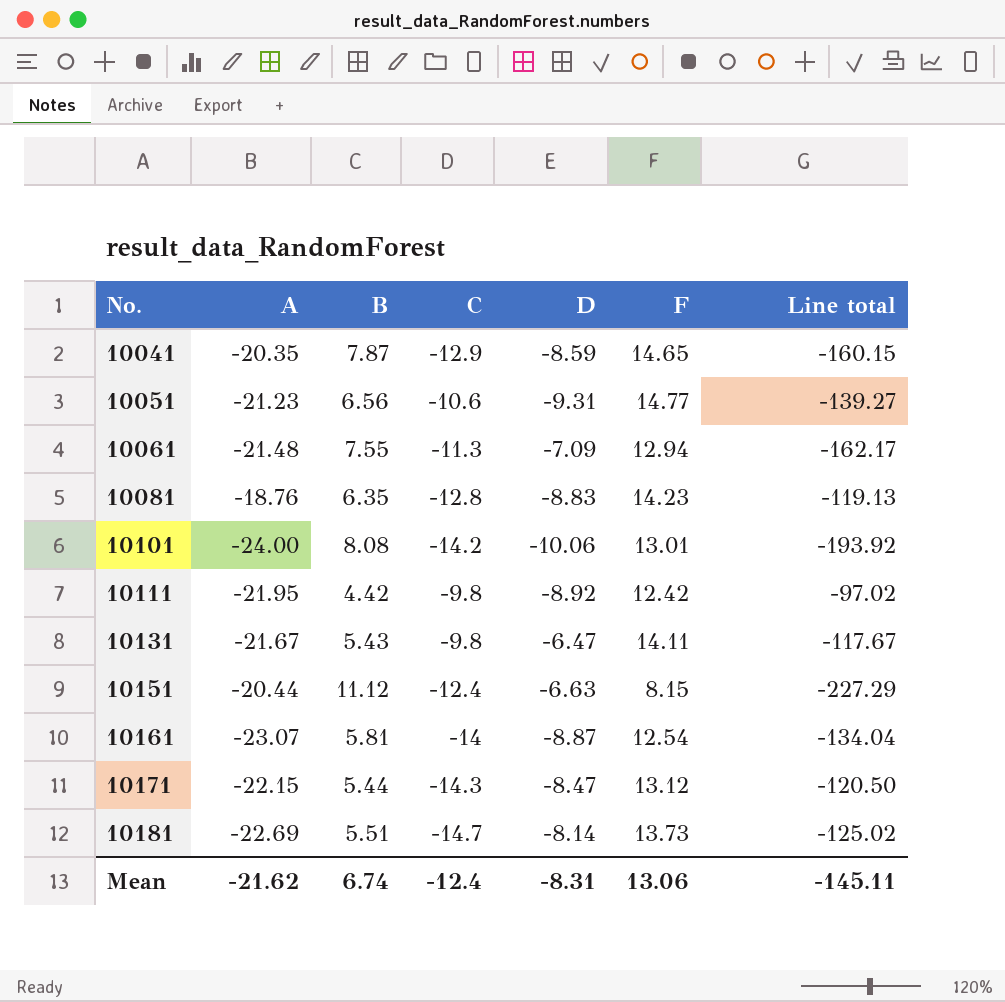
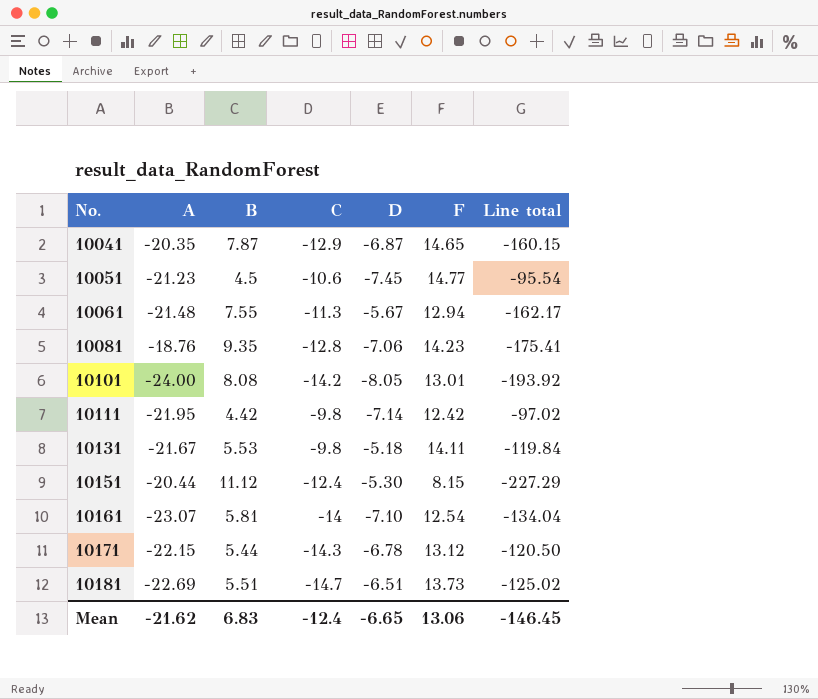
10041 | D: -8.59 -> -6.87
10051 | B: 6.56 -> 4.5
10051 | D: -9.31 -> -7.45
10051 | Line total: -139.27 -> -95.54
10061 | D: -7.09 -> -5.67
10081 | B: 6.35 -> 9.35
10081 | D: -8.83 -> -7.06
10081 | Line total: -119.13 -> -175.41
10101 | D: -10.06 -> -8.05
10111 | D: -8.92 -> -7.14
10131 | B: 5.43 -> 5.53
10131 | D: -6.47 -> -5.18
10131 | Line total: -117.67 -> -119.84
10151 | D: -6.63 -> -5.30
10161 | D: -8.87 -> -7.10
10171 | D: -8.47 -> -6.78
10181 | D: -8.14 -> -6.51
Mean | B: 6.74 -> 6.83
Mean | D: -8.31 -> -6.65
Mean | Line total: -145.11 -> -146.45

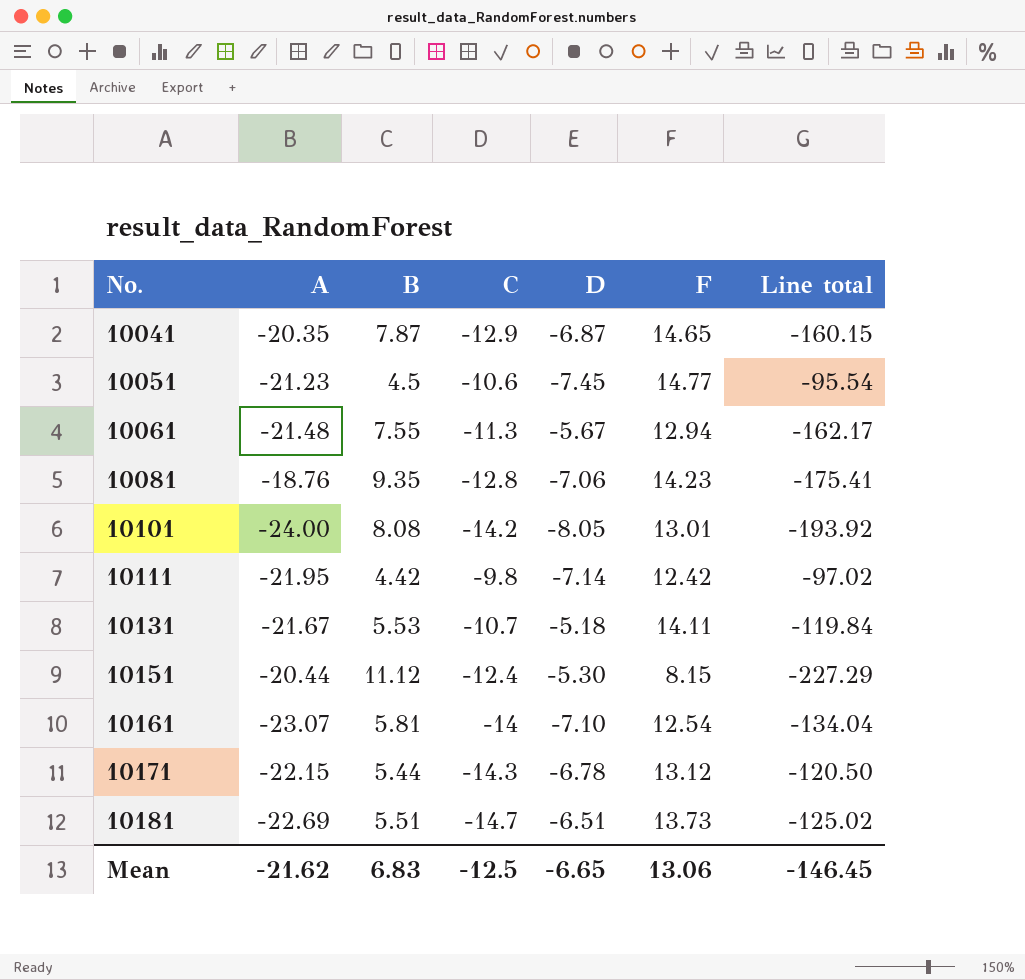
10131 | C: -9.8 -> -10.7
Mean | C: -12.4 -> -12.5

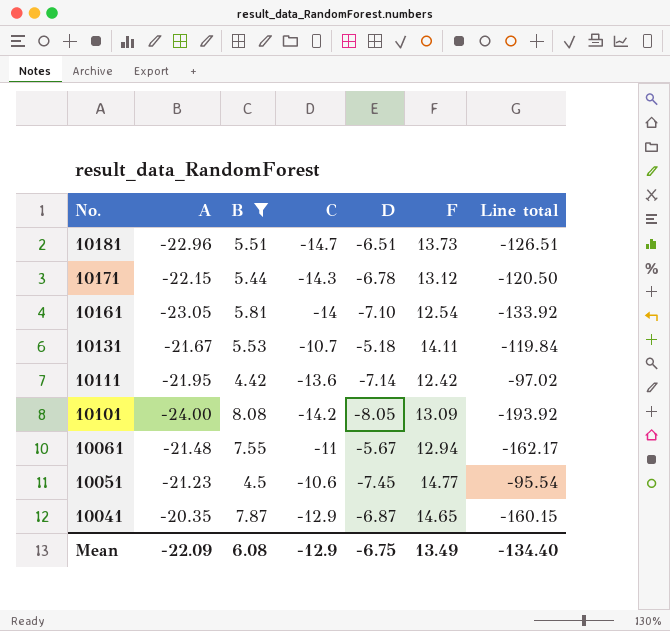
filter: none -> B <= 8.08
row order: No. ascending -> No. descending
10181 | A: -22.69 -> -22.96
10181 | Line total: -125.02 -> -126.51
10161 | A: -23.07 -> -23.05
10161 | Line total: -134.04 -> -133.92
10111 | C: -9.8 -> -13.6
10101 | F: 13.01 -> 13.09
10061 | C: -11.3 -> -11
Mean | A: -21.62 -> -22.09
Mean | B: 6.83 -> 6.08
Mean | C: -12.5 -> -12.9
Mean | D: -6.65 -> -6.75
Mean | F: 13.06 -> 13.49
Mean | Line total: -146.45 -> -134.40

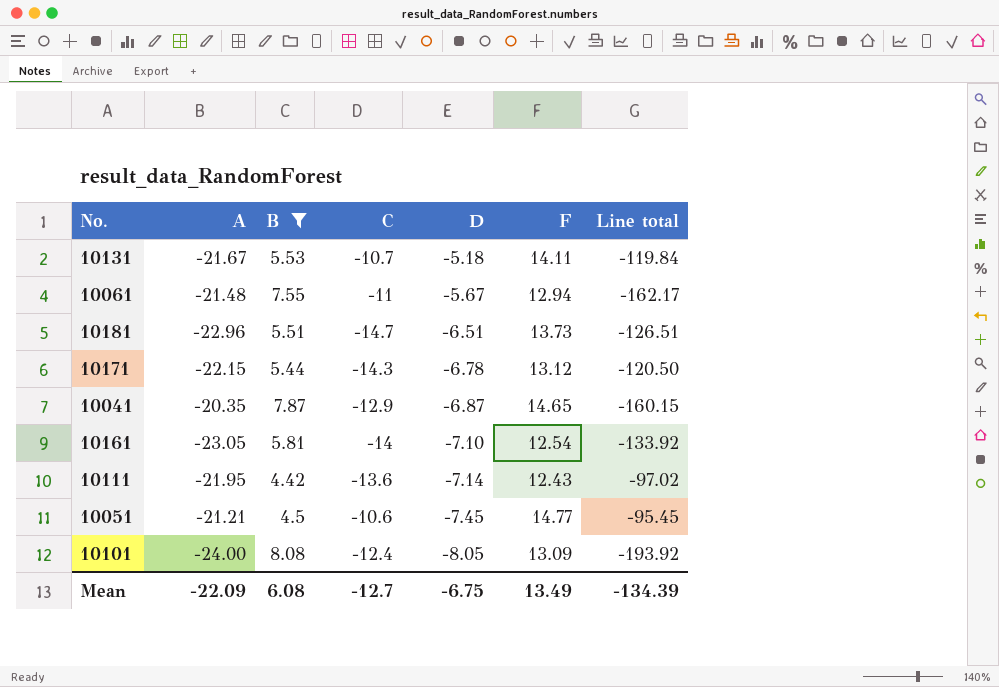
row order: No. descending -> D descending
10111 | F: 12.42 -> 12.43
10051 | A: -21.23 -> -21.21
10051 | Line total: -95.54 -> -95.45
10101 | C: -14.2 -> -12.4
Mean | C: -12.9 -> -12.7
Mean | Line total: -134.40 -> -134.39

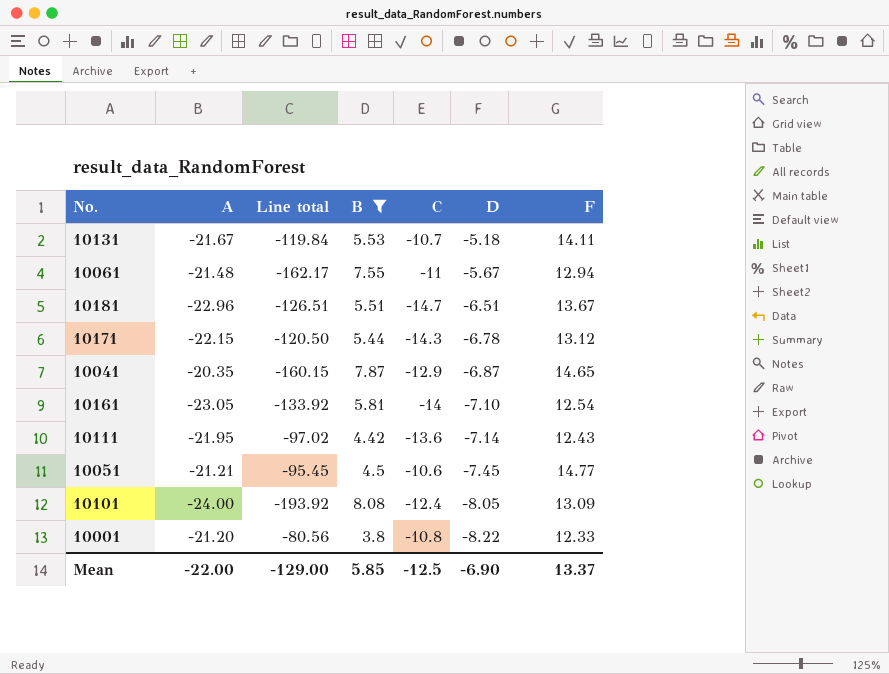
column Line total | position: 7 -> 3
10181 | F: 13.73 -> 13.67
row 10001: none -> -21.20 | -80.56 | 3.8 | -10.8 | -8.22 | 12.33
Mean | A: -22.09 -> -22.00
Mean | Line total: -134.39 -> -129.00
Mean | B: 6.08 -> 5.85
Mean | C: -12.7 -> -12.5
Mean | D: -6.75 -> -6.90
Mean | F: 13.49 -> 13.37

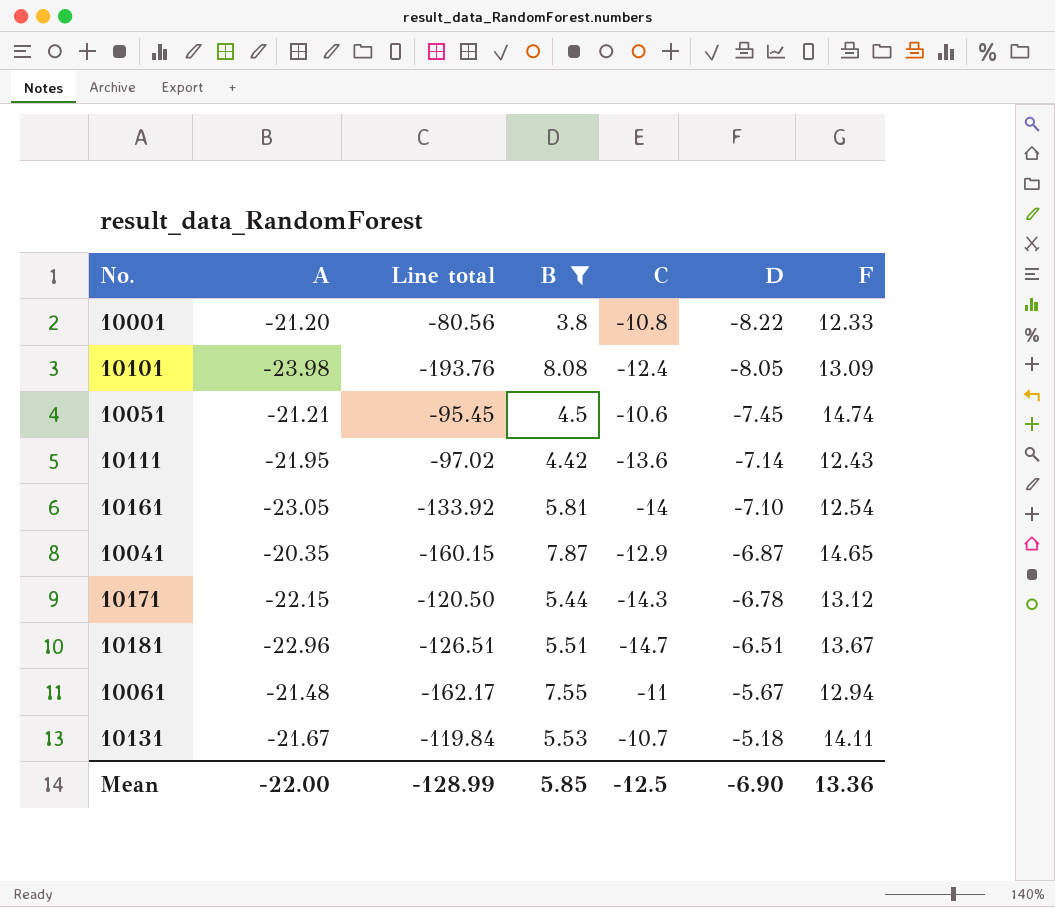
row order: D descending -> D ascending
10101 | A: -24.00 -> -23.98
10101 | Line total: -193.92 -> -193.76
10051 | F: 14.77 -> 14.74
Mean | Line total: -129.00 -> -128.99
Mean | F: 13.37 -> 13.36

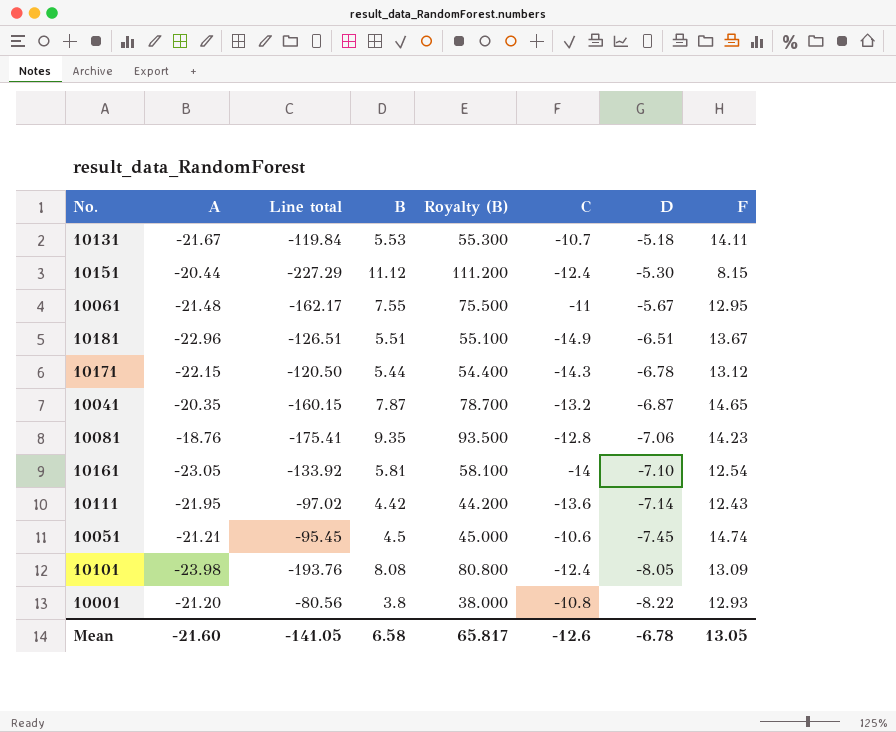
filter: B <= 8.08 -> none
row order: D ascending -> D descending
column Royalty (B) | formula: none -> [B] * 10
10061 | F: 12.94 -> 12.95
10181 | C: -14.7 -> -14.9
10041 | C: -12.9 -> -13.2
10001 | F: 12.33 -> 12.93
Mean | A: -22.00 -> -21.60
Mean | Line total: -128.99 -> -141.05
Mean | B: 5.85 -> 6.58
Mean | C: -12.5 -> -12.6
Mean | D: -6.90 -> -6.78
Mean | F: 13.36 -> 13.05

